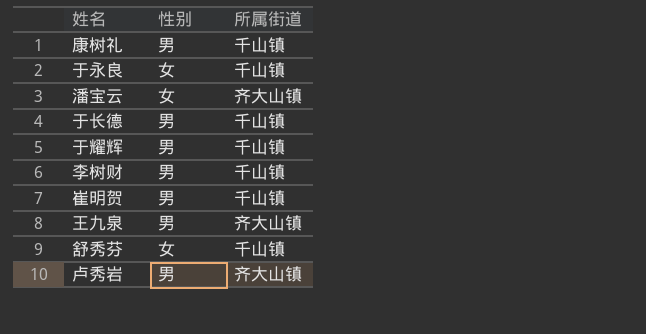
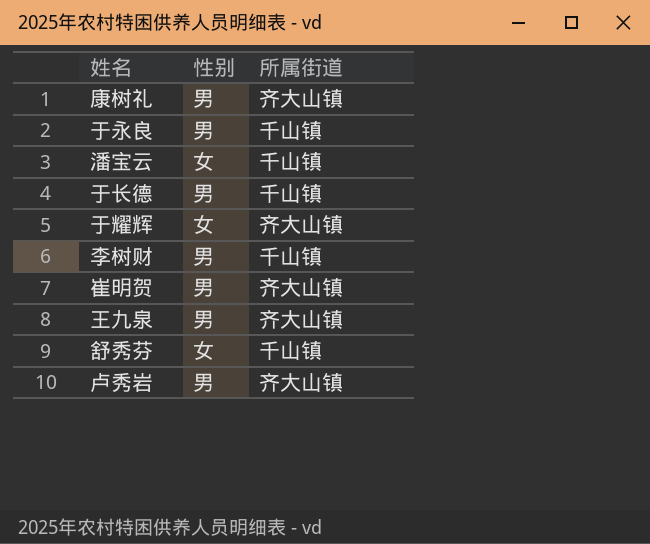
康树礼 | 所属街道: 千山镇 -> 齐大山镇
于永良 | 性别: 女 -> 男
潘宝云 | 所属街道: 齐大山镇 -> 千山镇
于耀辉 | 性别: 男 -> 女
于耀辉 | 所属街道: 千山镇 -> 齐大山镇
崔明贺 | 所属街道: 千山镇 -> 齐大山镇

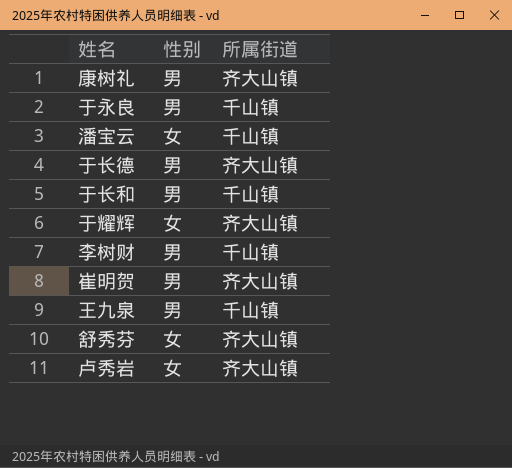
于长德 | 所属街道: 千山镇 -> 齐大山镇
row 于长和: none -> 男 | 千山镇
王九泉 | 所属街道: 齐大山镇 -> 千山镇
舒秀芬 | 所属街道: 千山镇 -> 齐大山镇
卢秀岩 | 性别: 男 -> 女

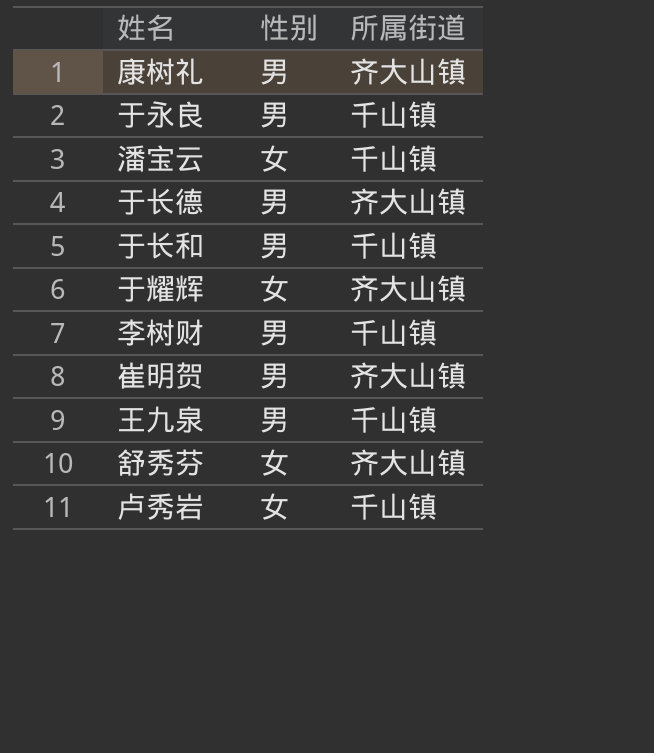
卢秀岩 | 所属街道: 齐大山镇 -> 千山镇

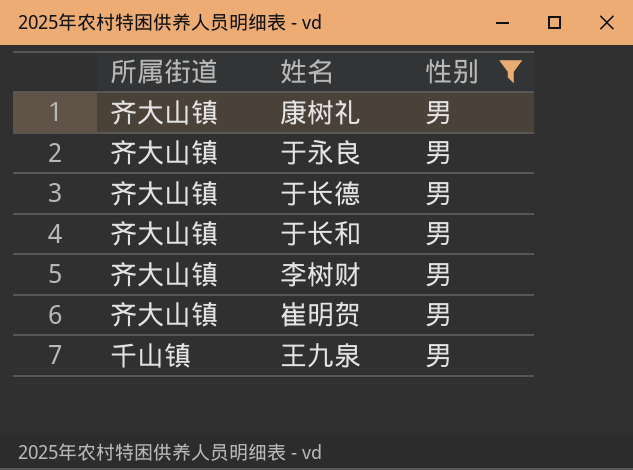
filter: none -> 性别 = 男
column 所属街道 | position: 3 -> 1
于永良 | 所属街道: 千山镇 -> 齐大山镇
于长和 | 所属街道: 千山镇 -> 齐大山镇
李树财 | 所属街道: 千山镇 -> 齐大山镇

